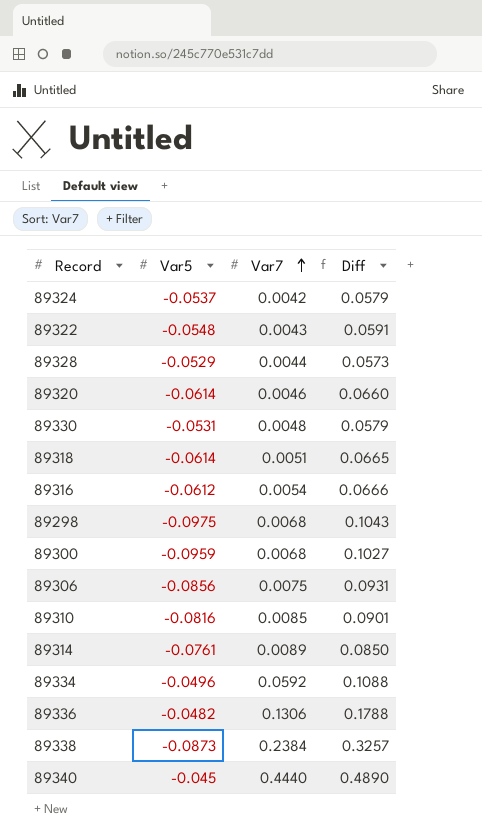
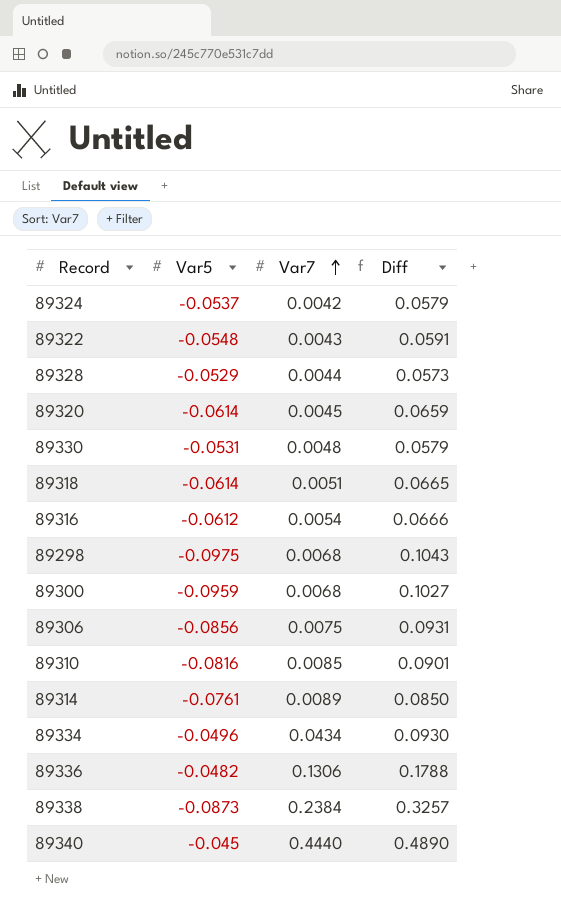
89320 | Var7: 0.0046 -> 0.0045
89320 | Diff: 0.0660 -> 0.0659
89334 | Var7: 0.0592 -> 0.0434
89334 | Diff: 0.1088 -> 0.0930

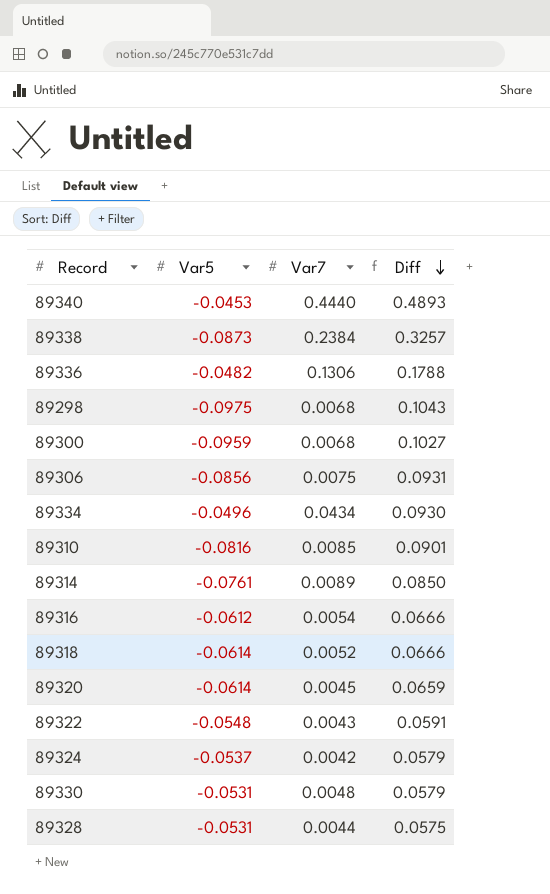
row order: Var7 ascending -> Diff descending
89340 | Var5: -0.045 -> -0.0453
89340 | Diff: 0.4890 -> 0.4893
89318 | Var7: 0.0051 -> 0.0052
89318 | Diff: 0.0665 -> 0.0666
89328 | Var5: -0.0529 -> -0.0531
89328 | Diff: 0.0573 -> 0.0575

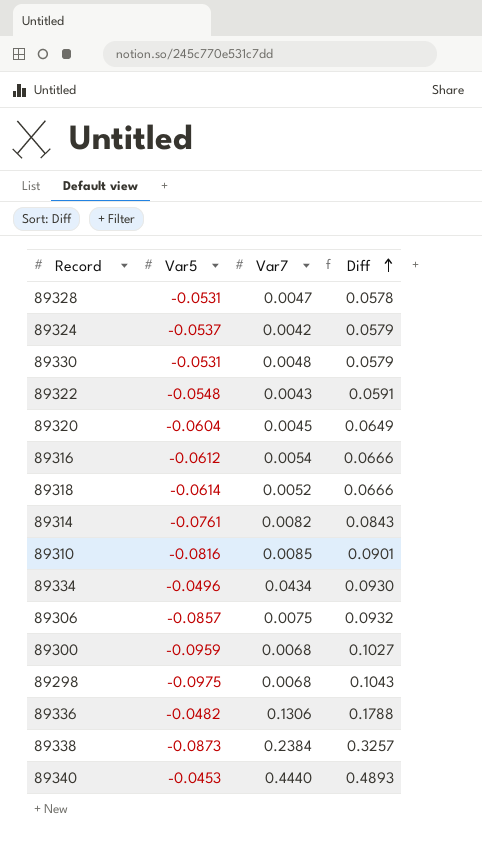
row order: Diff descending -> Diff ascending
89328 | Var7: 0.0044 -> 0.0047
89328 | Diff: 0.0575 -> 0.0578
89320 | Var5: -0.0614 -> -0.0604
89320 | Diff: 0.0659 -> 0.0649
89314 | Var7: 0.0089 -> 0.0082
89314 | Diff: 0.0850 -> 0.0843
89306 | Var5: -0.0856 -> -0.0857
89306 | Diff: 0.0931 -> 0.0932

